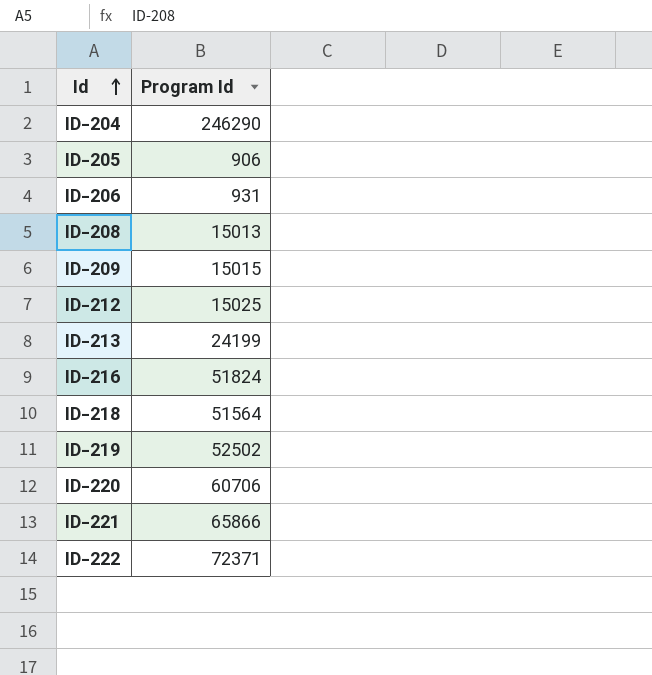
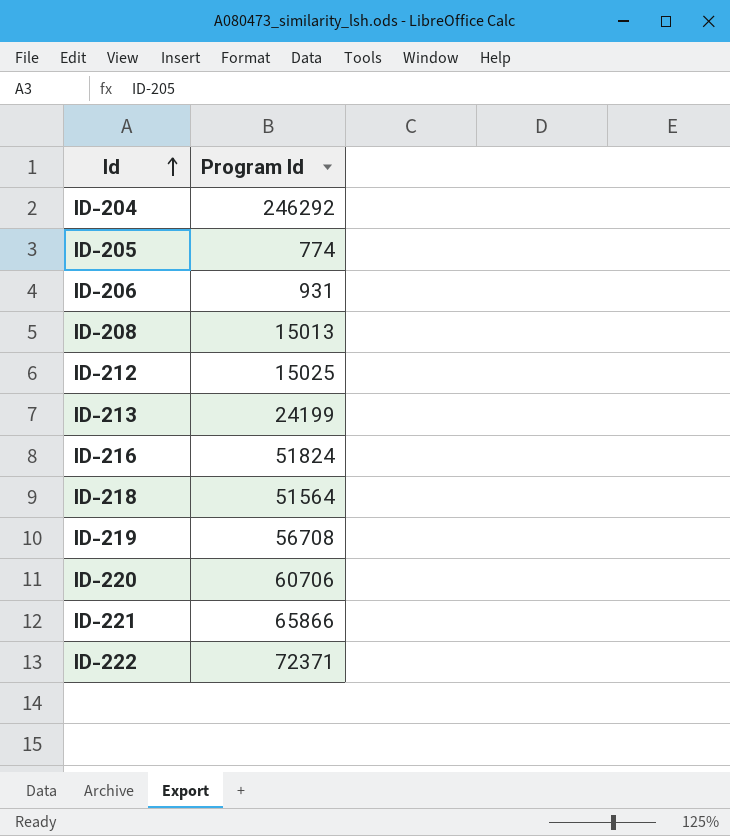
row ID-209: 15015 -> none
ID-204 | Program Id: 246290 -> 246292
ID-205 | Program Id: 906 -> 774
ID-219 | Program Id: 52502 -> 56708

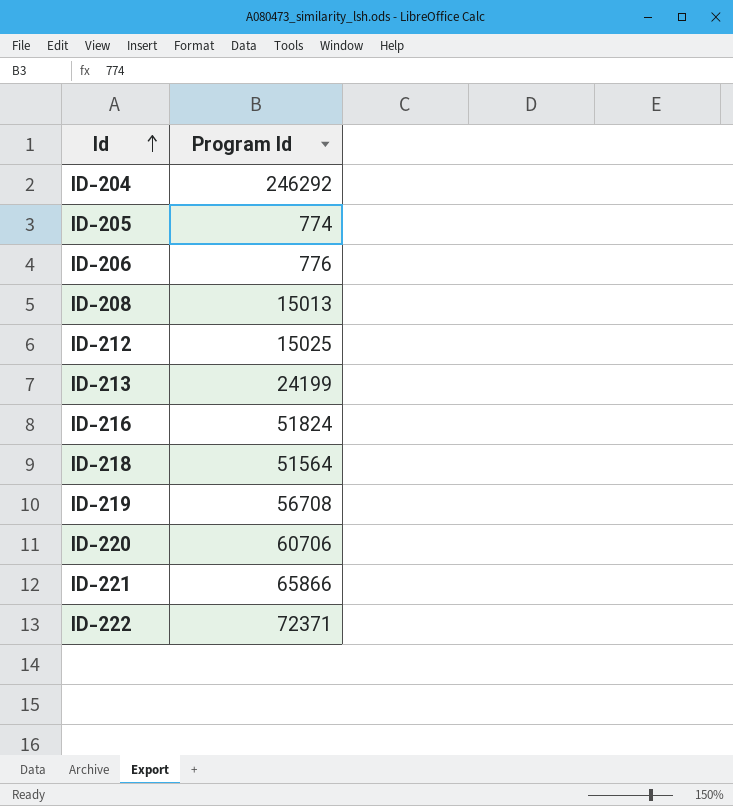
ID-206 | Program Id: 931 -> 776

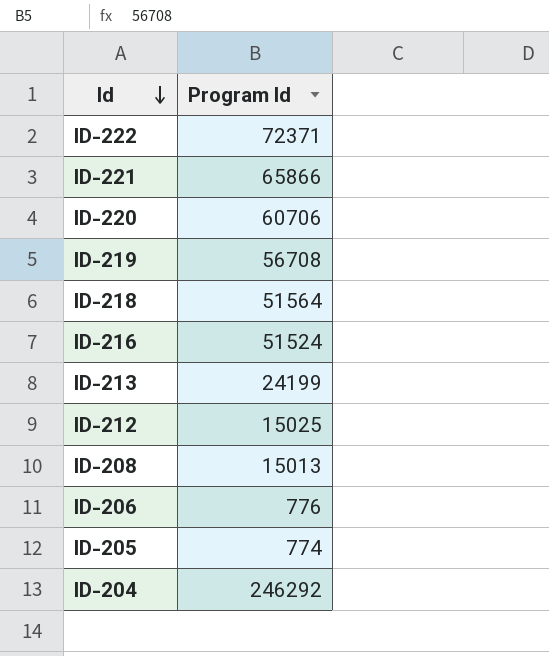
row order: Id ascending -> Id descending
ID-216 | Program Id: 51824 -> 51524

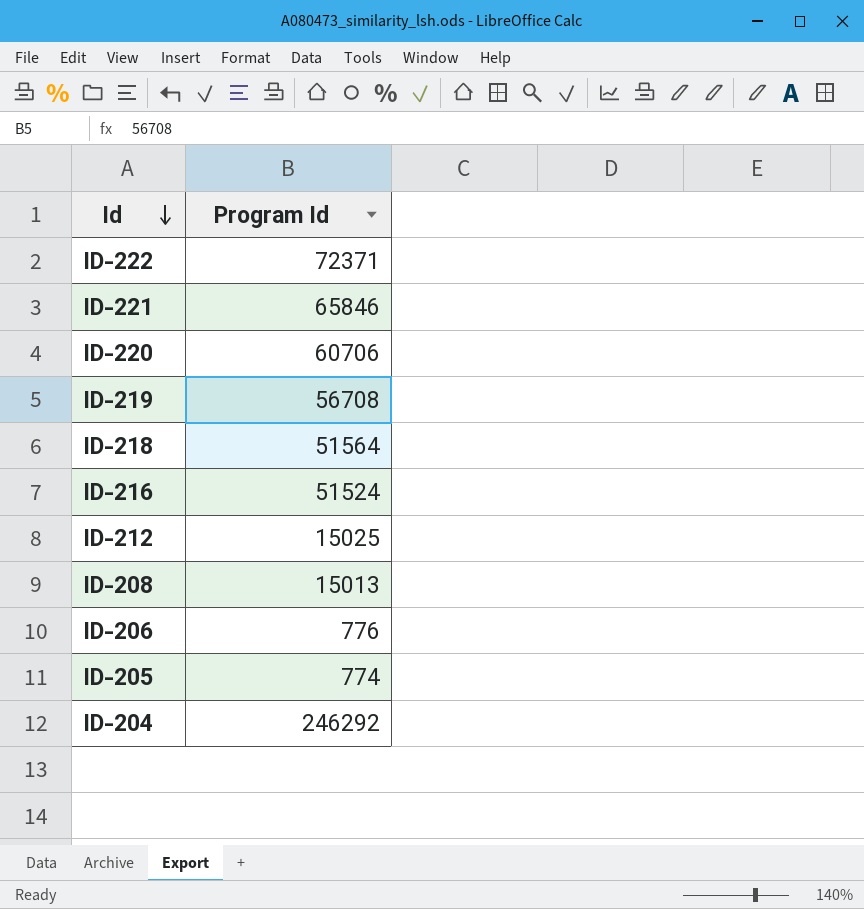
row ID-213: 24199 -> none
ID-221 | Program Id: 65866 -> 65846

